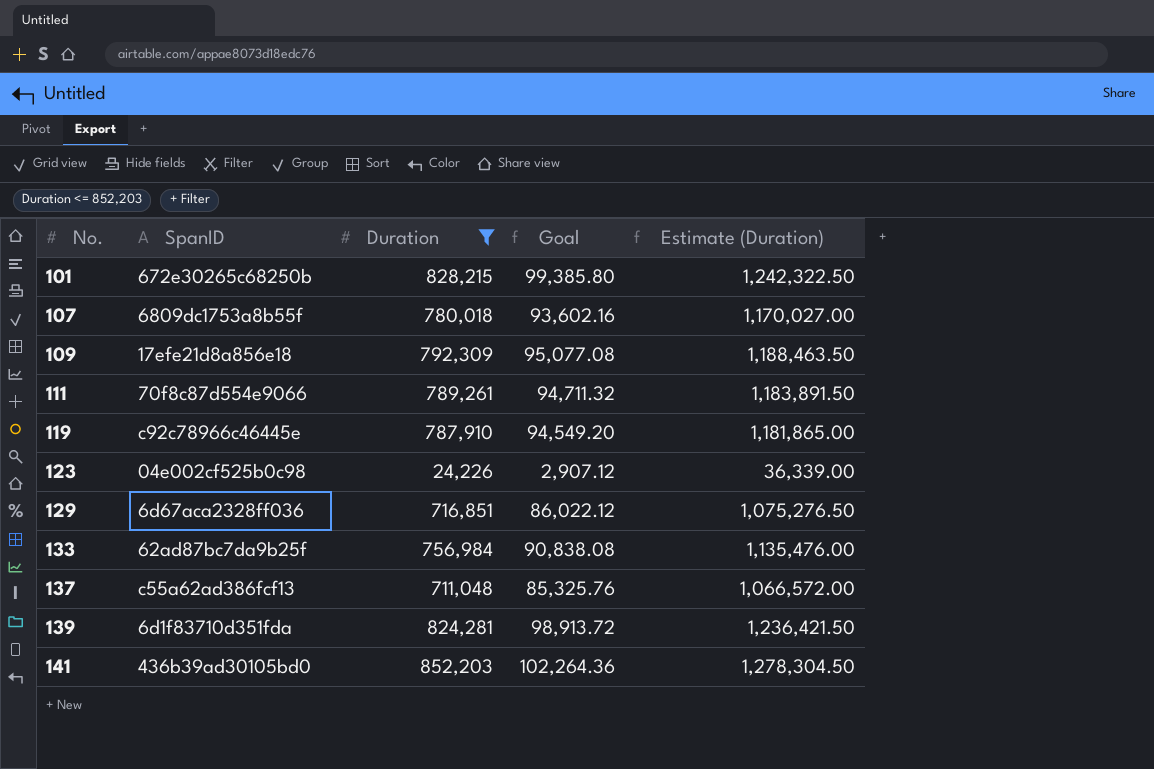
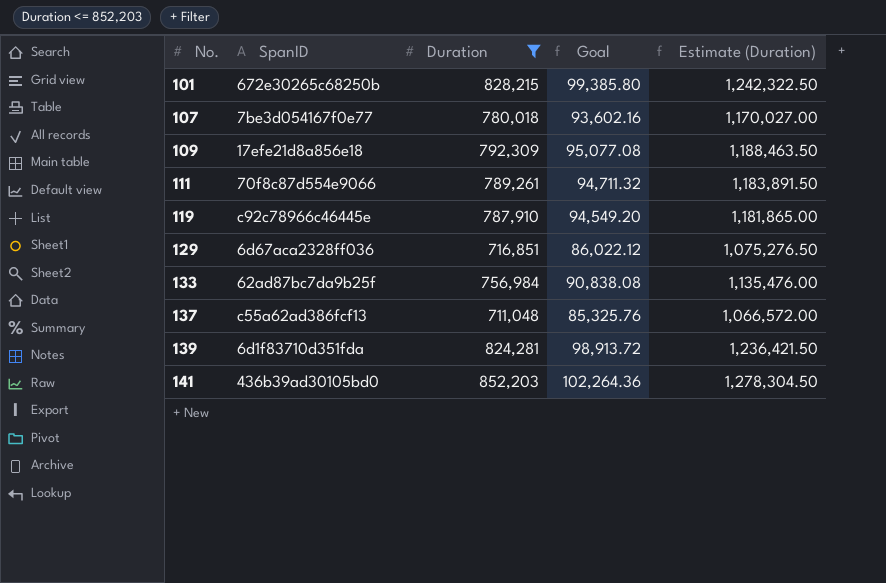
row 123: 04e002cf525b0c98 | 24,226 | 2,907.12 | 36,339.00 -> none
107 | SpanID: 6809dc1753a8b55f -> 7be3d054167f0e77

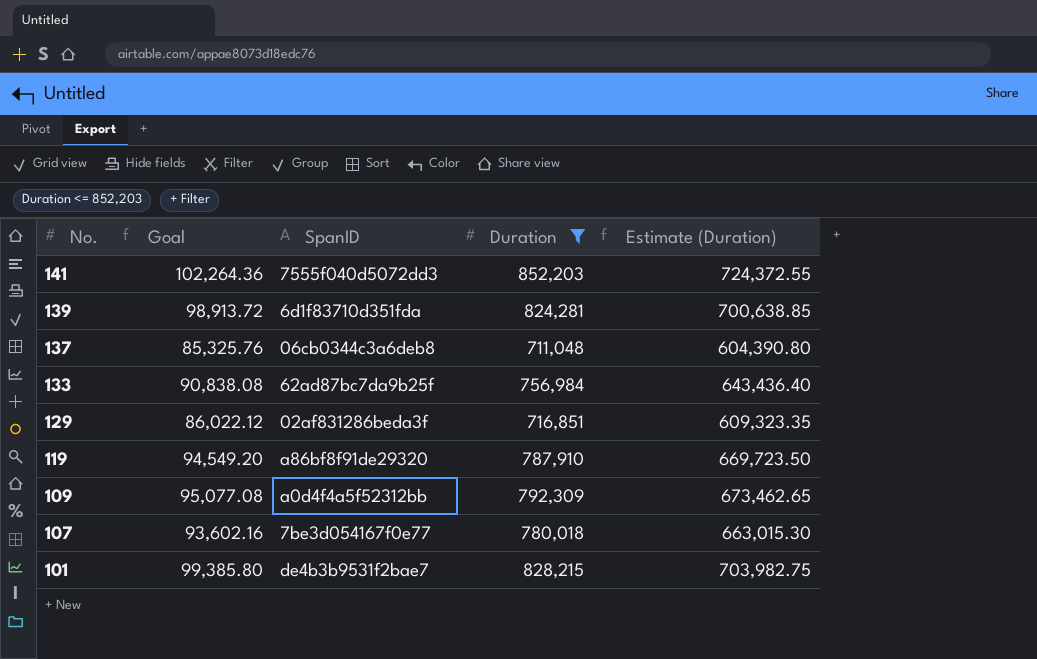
row order: No. ascending -> No. descending
column Goal | position: 4 -> 2
column Estimate (Duration) | formula: [Duration] * 1.5 -> [Duration] * 0.85
row 111: 70f8c87d554e9066 | 789,261 | 94,711.32 | 1,183,891.50 -> none
141 | SpanID: 436b39ad30105bd0 -> 7555f040d5072dd3
137 | SpanID: c55a62ad386fcf13 -> 06cb0344c3a6deb8
129 | SpanID: 6d67aca2328ff036 -> 02af831286beda3f
119 | SpanID: c92c78966c46445e -> a86bf8f91de29320
109 | SpanID: 17efe21d8a856e18 -> a0d4f4a5f52312bb
101 | SpanID: 672e30265c68250b -> de4b3b9531f2bae7

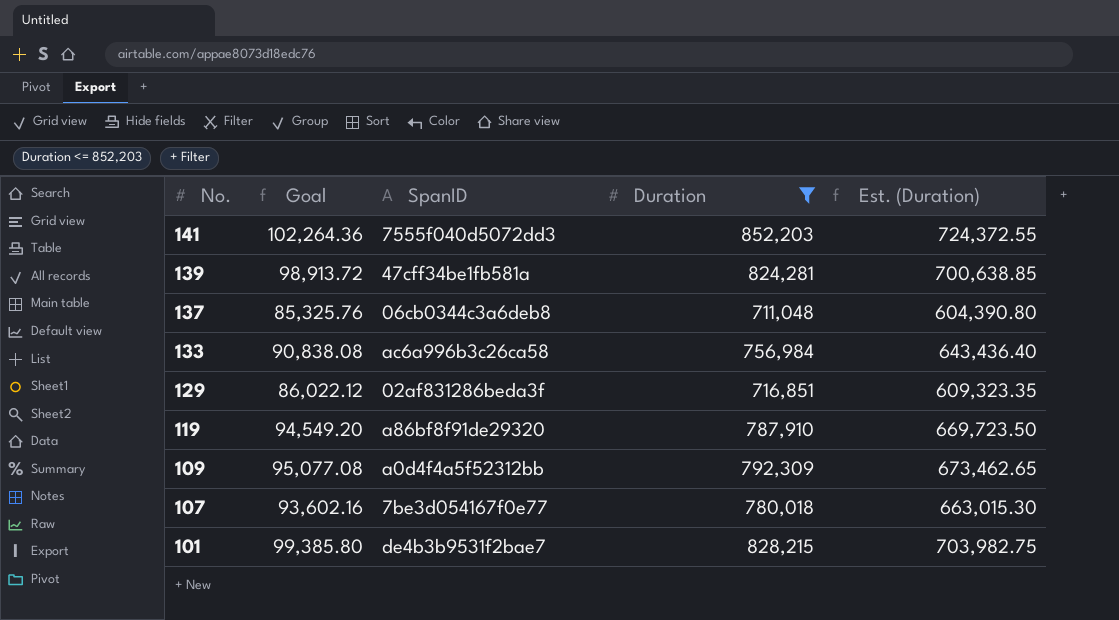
column name: Estimate (Duration) -> Est. (Duration)
139 | SpanID: 6d1f83710d351fda -> 47cff34be1fb581a
133 | SpanID: 62ad87bc7da9b25f -> ac6a996b3c26ca58

